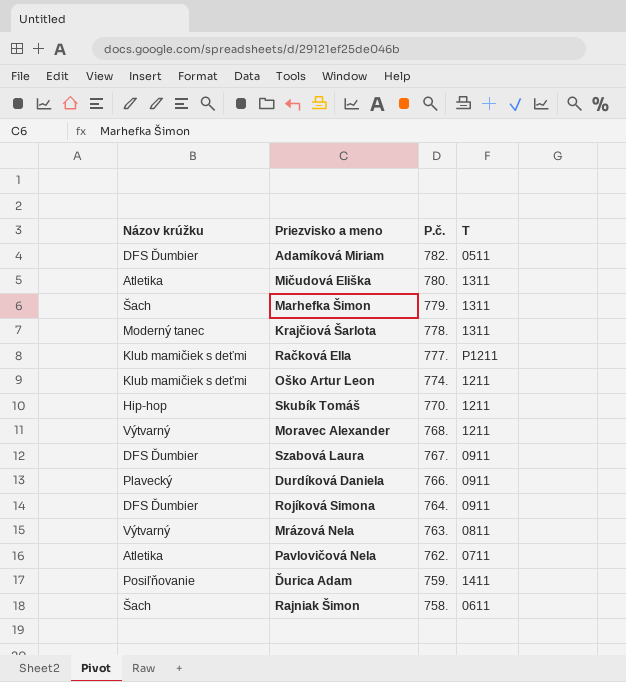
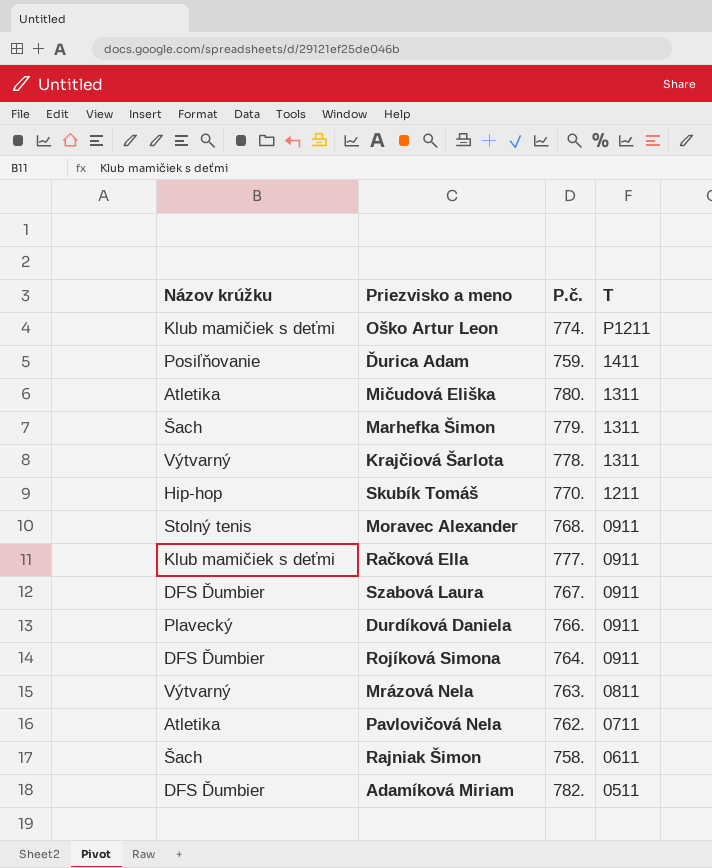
row order: P.č. descending -> T descending
Oško Artur Leon | T: 1211 -> P1211
Krajčiová Šarlota | Názov krúžku: Moderný tanec -> Výtvarný
Moravec Alexander | Názov krúžku: Výtvarný -> Stolný tenis
Moravec Alexander | T: 1211 -> 0911
Račková Ella | T: P1211 -> 0911

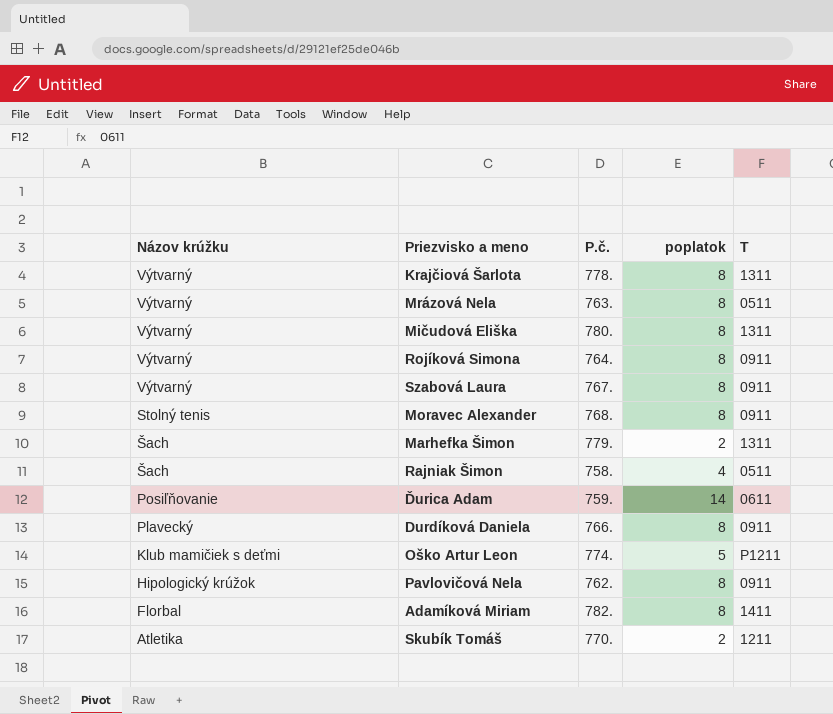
row order: T descending -> Názov krúžku descending
column poplatok | position: none -> 4
row Račková Ella: Klub mamičiek s deťmi | 777. | 0911 -> none
Mrázová Nela | T: 0811 -> 0511
Mičudová Eliška | Názov krúžku: Atletika -> Výtvarný
Rojíková Simona | Názov krúžku: DFS Ďumbier -> Výtvarný
Szabová Laura | Názov krúžku: DFS Ďumbier -> Výtvarný
Rajniak Šimon | T: 0611 -> 0511
Ďurica Adam | T: 1411 -> 0611
Pavlovičová Nela | Názov krúžku: Atletika -> Hipologický krúžok
Pavlovičová Nela | T: 0711 -> 0911
Adamíková Miriam | Názov krúžku: DFS Ďumbier -> Florbal
Adamíková Miriam | T: 0511 -> 1411
Skubík Tomáš | Názov krúžku: Hip-hop -> Atletika

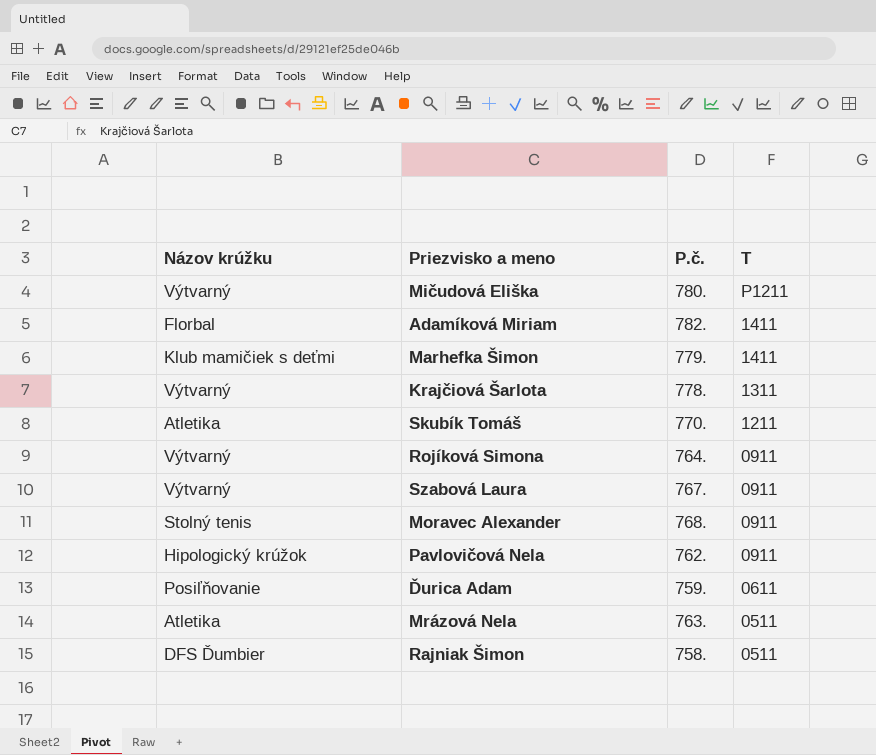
row order: Názov krúžku descending -> T descending
column poplatok | position: 4 -> none
row Durdíková Daniela: Plavecký | 766. | 8 | 0911 -> none
row Oško Artur Leon: Klub mamičiek s deťmi | 774. | 5 | P1211 -> none
Mičudová Eliška | T: 1311 -> P1211
Marhefka Šimon | Názov krúžku: Šach -> Klub mamičiek s deťmi
Marhefka Šimon | T: 1311 -> 1411
Mrázová Nela | Názov krúžku: Výtvarný -> Atletika
Rajniak Šimon | Názov krúžku: Šach -> DFS Ďumbier

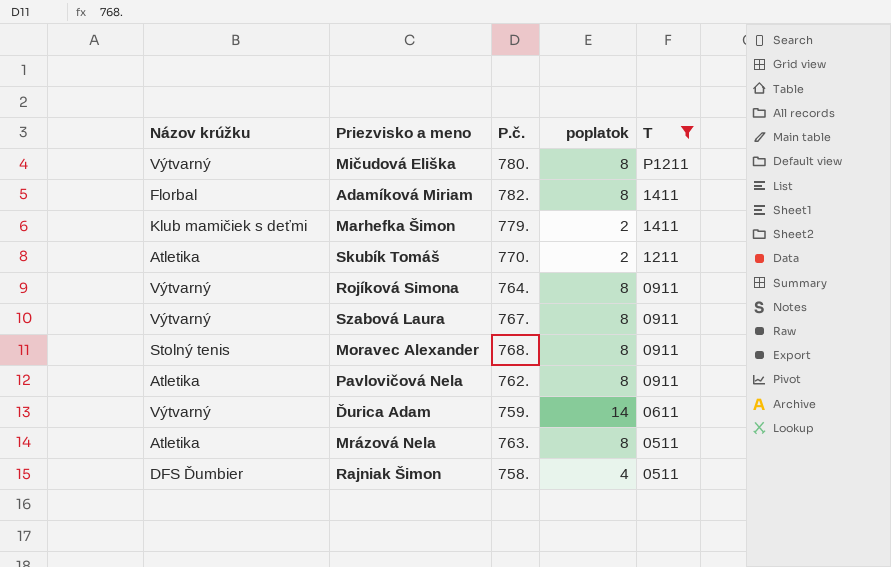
filter: none -> T != 1311
column poplatok | position: none -> 4
Pavlovičová Nela | Názov krúžku: Hipologický krúžok -> Atletika
Ďurica Adam | Názov krúžku: Posiľňovanie -> Výtvarný

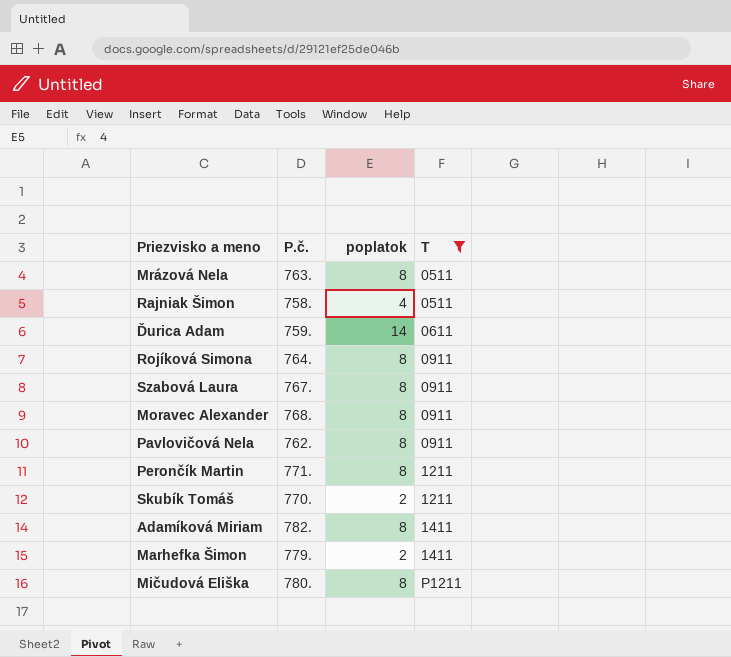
row order: T descending -> T ascending
column Názov krúžku | position: 1 -> none
row Perončík Martin: none -> 771. | 8 | 1211

